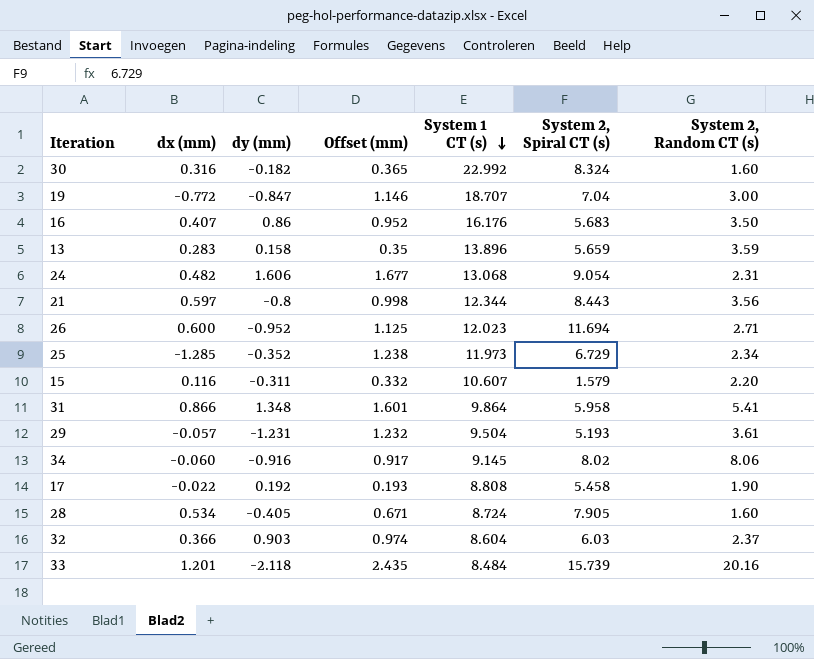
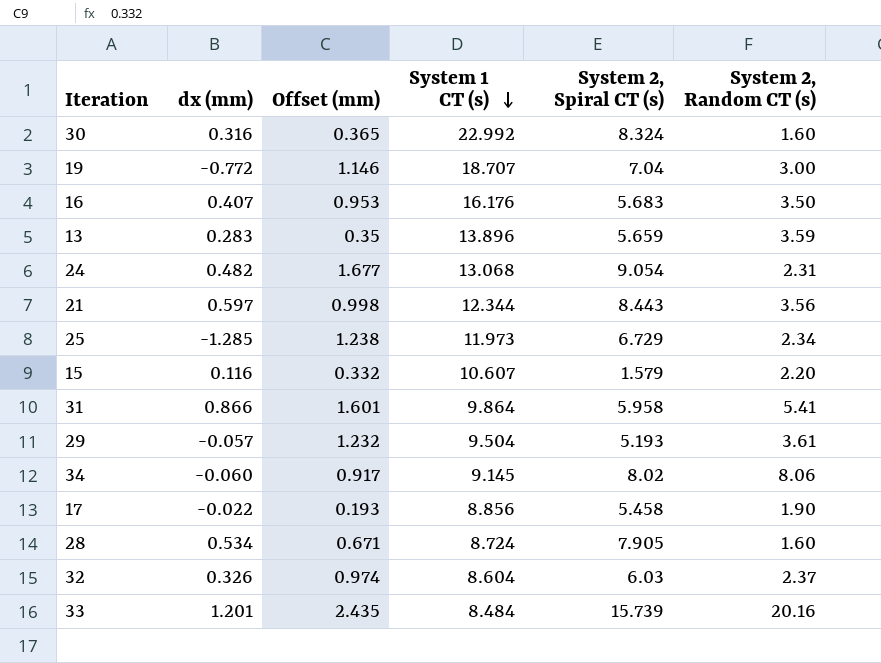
column dy (mm) | position: 3 -> none
row 26: 0.600 | -0.952 | 1.125 | 12.023 | 11.694 | 2.71 -> none
16 | Offset (mm): 0.952 -> 0.953
17 | System 1 CT (s): 8.808 -> 8.856
32 | dx (mm): 0.366 -> 0.326

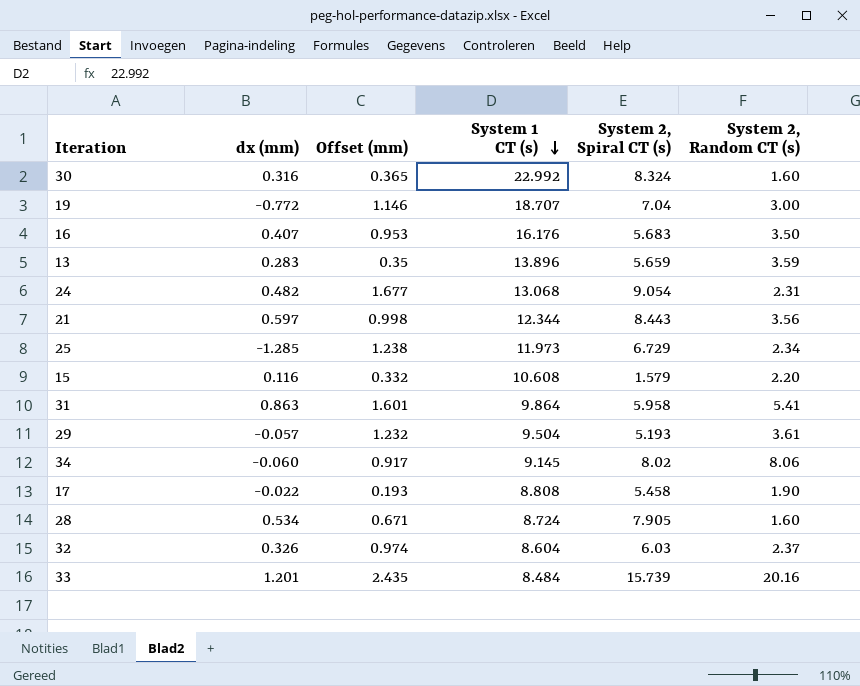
15 | System 1 CT (s): 10.607 -> 10.608
31 | dx (mm): 0.866 -> 0.863
17 | System 1 CT (s): 8.856 -> 8.808

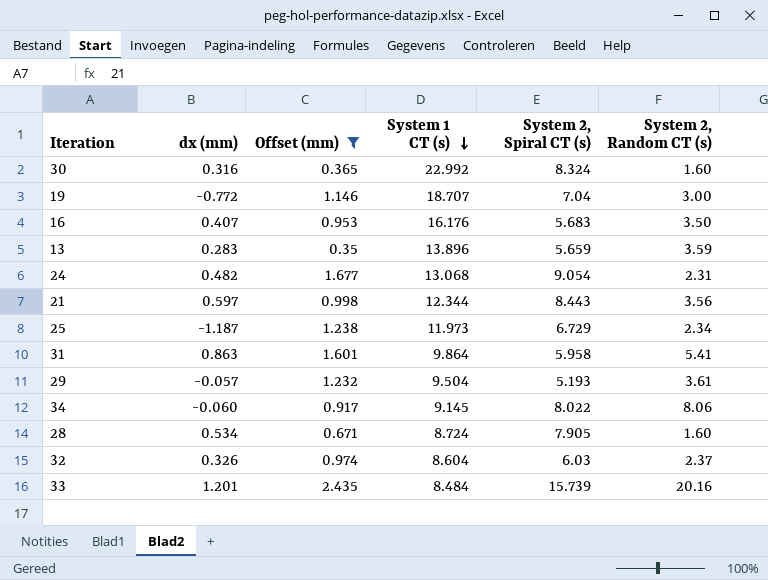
filter: none -> Offset (mm) >= 0.35
25 | dx (mm): -1.285 -> -1.187
34 | System 2, Spiral CT (s): 8.02 -> 8.022

